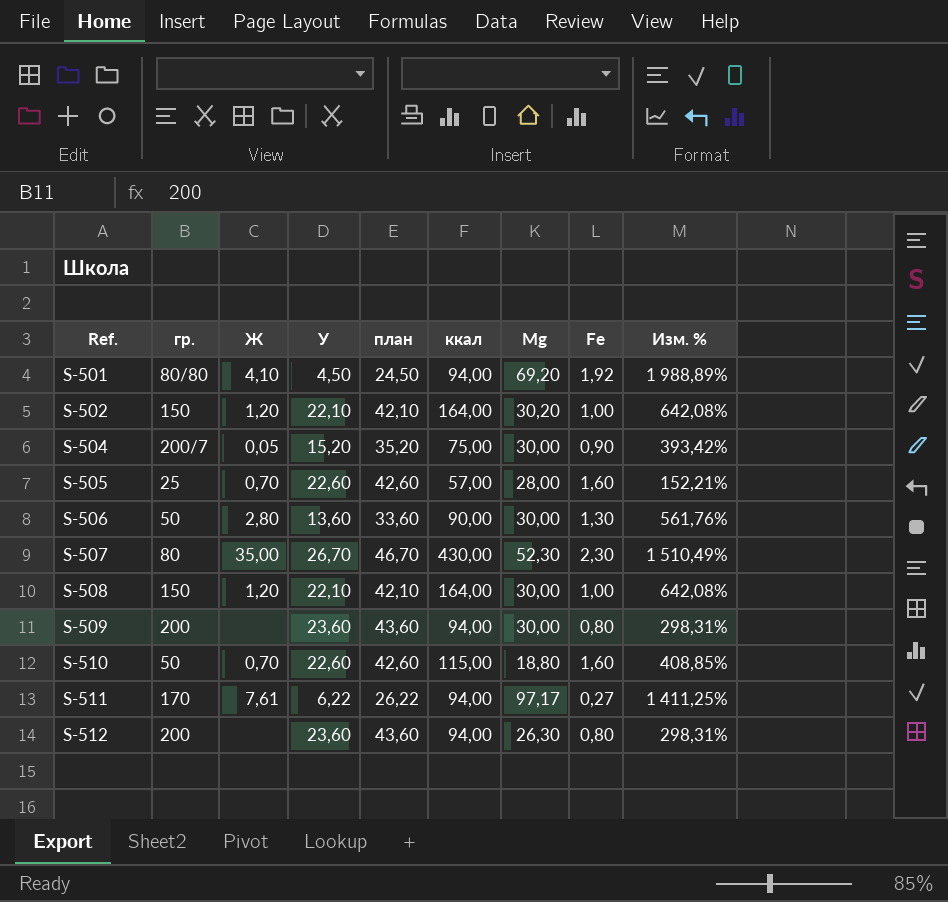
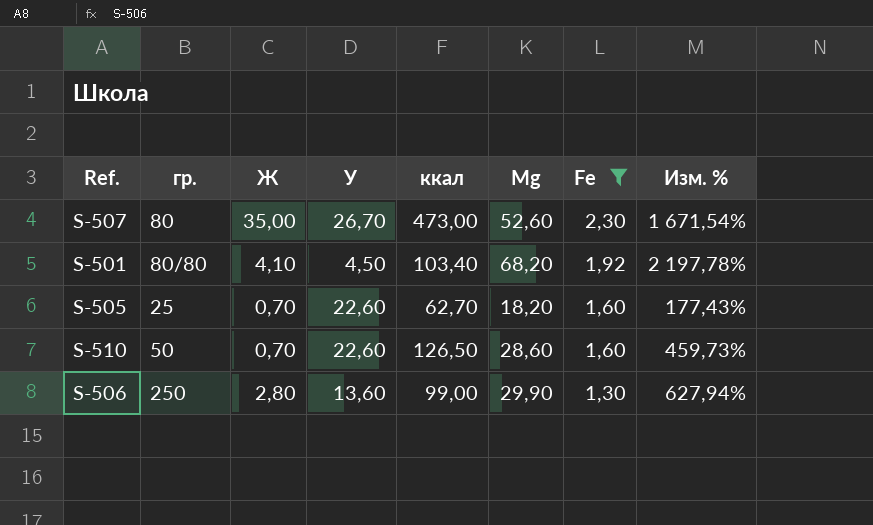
filter: none -> Fe >= 1,30
row order: Ref. ascending -> Fe descending
column план | formula: [У] + 20 -> none
S-507 | ккал: 430,00 -> 473,00
S-507 | Mg: 52,30 -> 52,60
S-507 | Изм. %: 1 510,49% -> 1 671,54%
S-501 | ккал: 94,00 -> 103,40
S-501 | Mg: 69,20 -> 68,20
S-501 | Изм. %: 1 988,89% -> 2 197,78%
S-505 | ккал: 57,00 -> 62,70
S-505 | Mg: 28,00 -> 18,20
S-505 | Изм. %: 152,21% -> 177,43%
S-510 | ккал: 115,00 -> 126,50
S-510 | Mg: 18,80 -> 28,60
S-510 | Изм. %: 408,85% -> 459,73%
S-506 | гр.: 50 -> 250
S-506 | ккал: 90,00 -> 99,00
S-506 | Mg: 30,00 -> 29,90
S-506 | Изм. %: 561,76% -> 627,94%

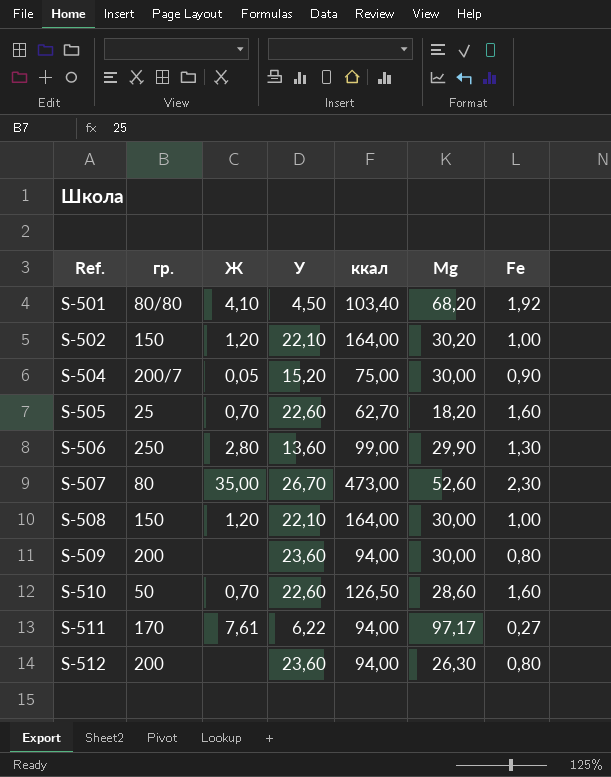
filter: Fe >= 1,30 -> none
row order: Fe descending -> Ref. ascending
column Изм. % | formula: ([ккал] - [У]) / [У] -> none

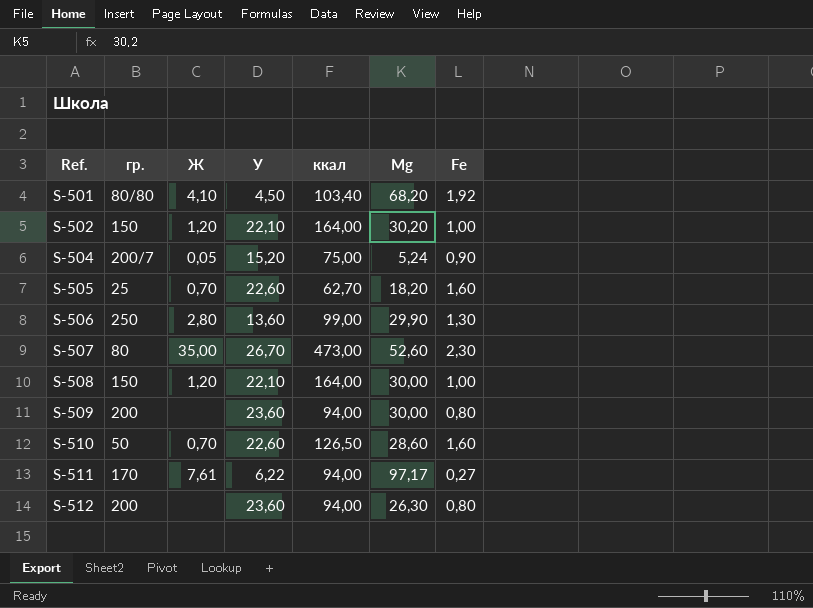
S-504 | Mg: 30,00 -> 5,24

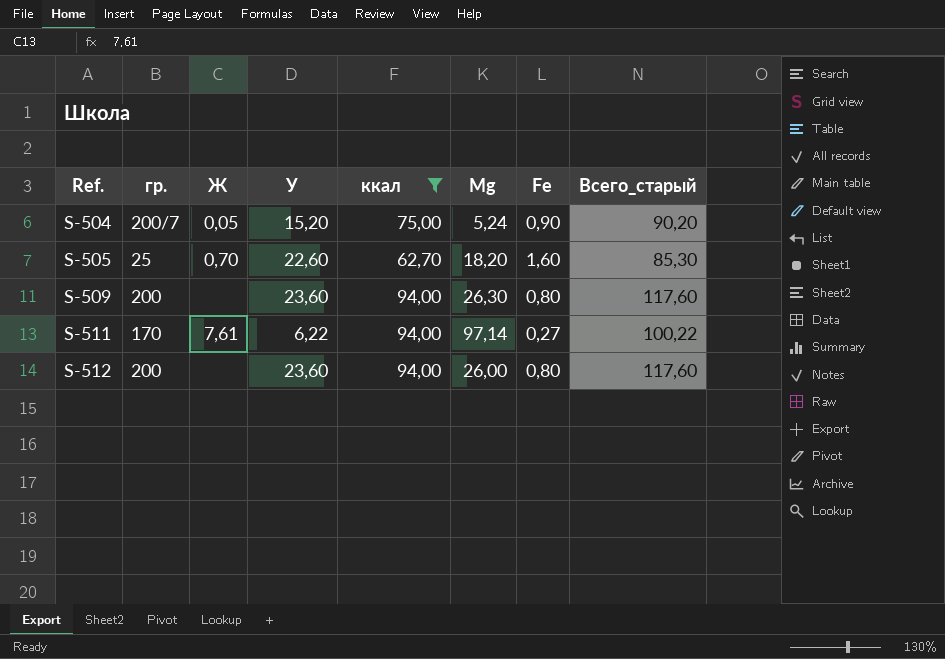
filter: none -> ккал <= 94,00
column Всего_старый | formula: none -> [У] + [ккал]
S-509 | Mg: 30,00 -> 26,30
S-511 | Mg: 97,17 -> 97,14
S-512 | Mg: 26,30 -> 26,00

